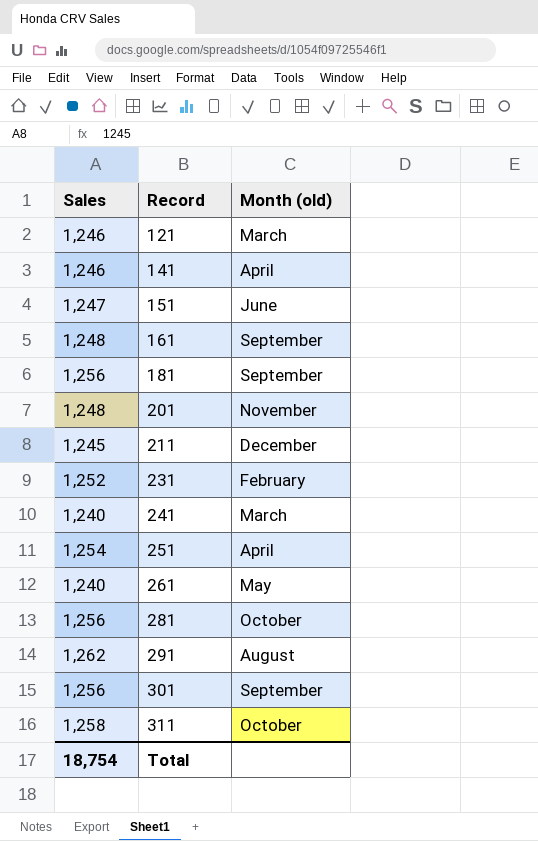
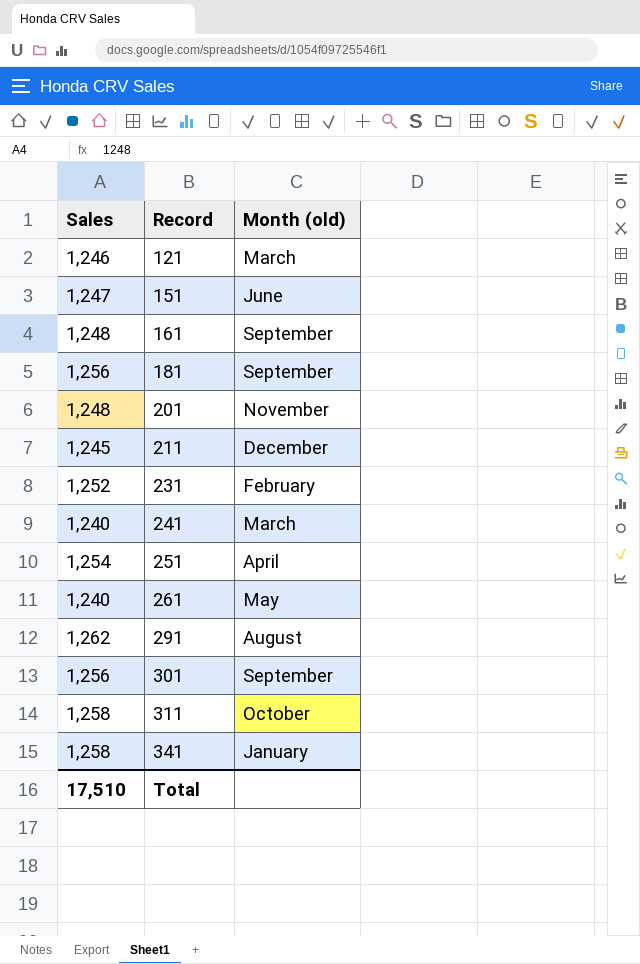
row 141: 1,246 | April -> none
row 281: 1,256 | October -> none
row 341: none -> 1,258 | January
Total | Sales: 18,754 -> 17,510

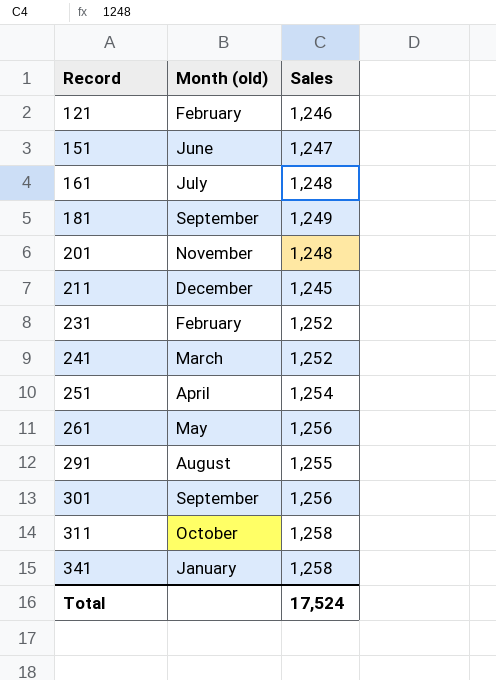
column Sales | position: 1 -> 3
121 | Month (old): March -> February
161 | Month (old): September -> July
181 | Sales: 1,256 -> 1,249
241 | Sales: 1,240 -> 1,252
261 | Sales: 1,240 -> 1,256
291 | Sales: 1,262 -> 1,255
Total | Sales: 17,510 -> 17,524

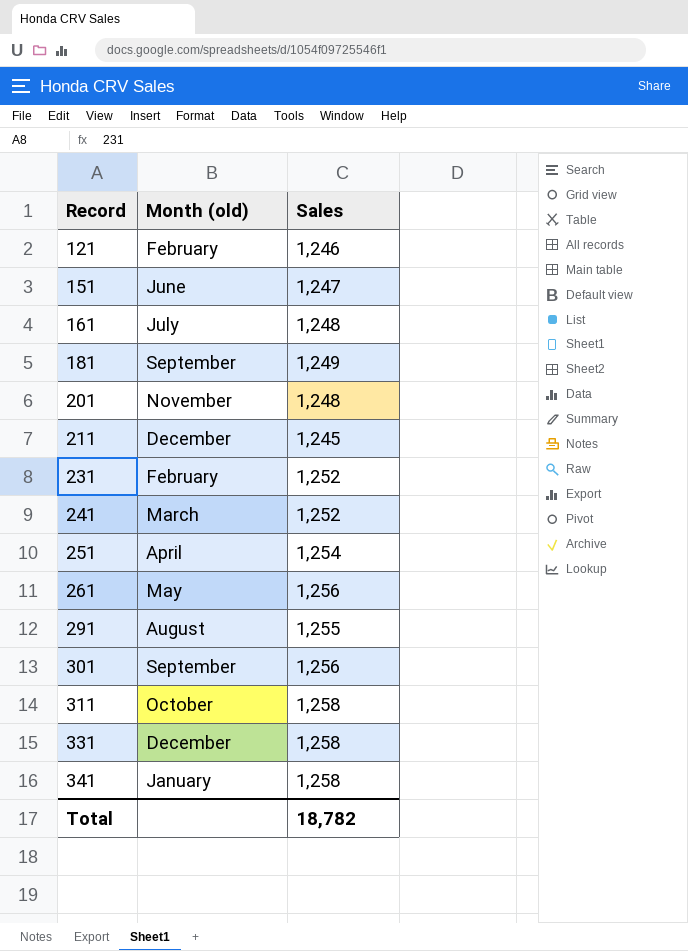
row 331: none -> December | 1,258
Total | Sales: 17,524 -> 18,782

